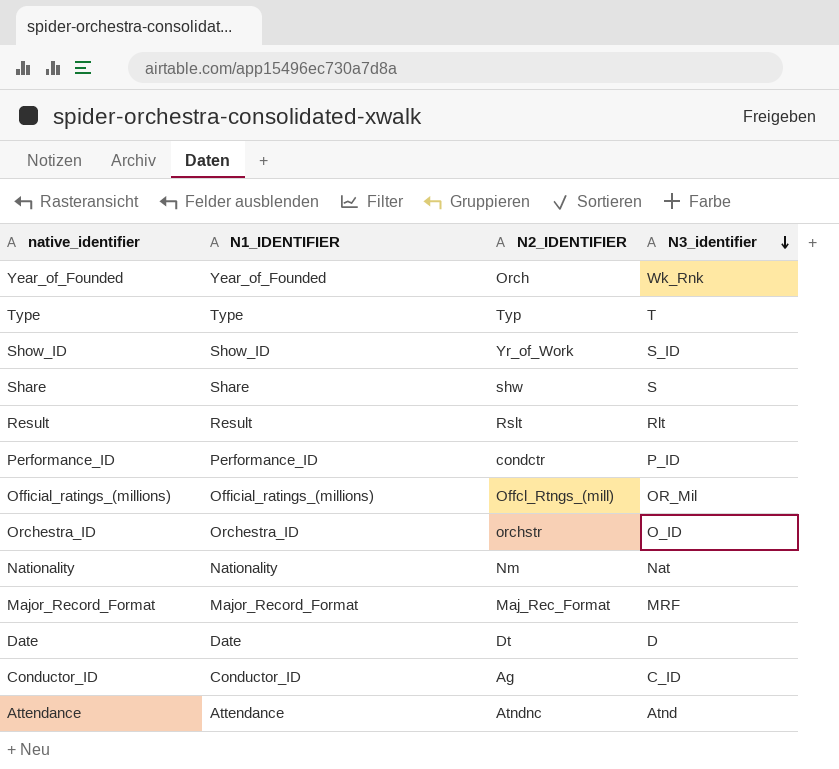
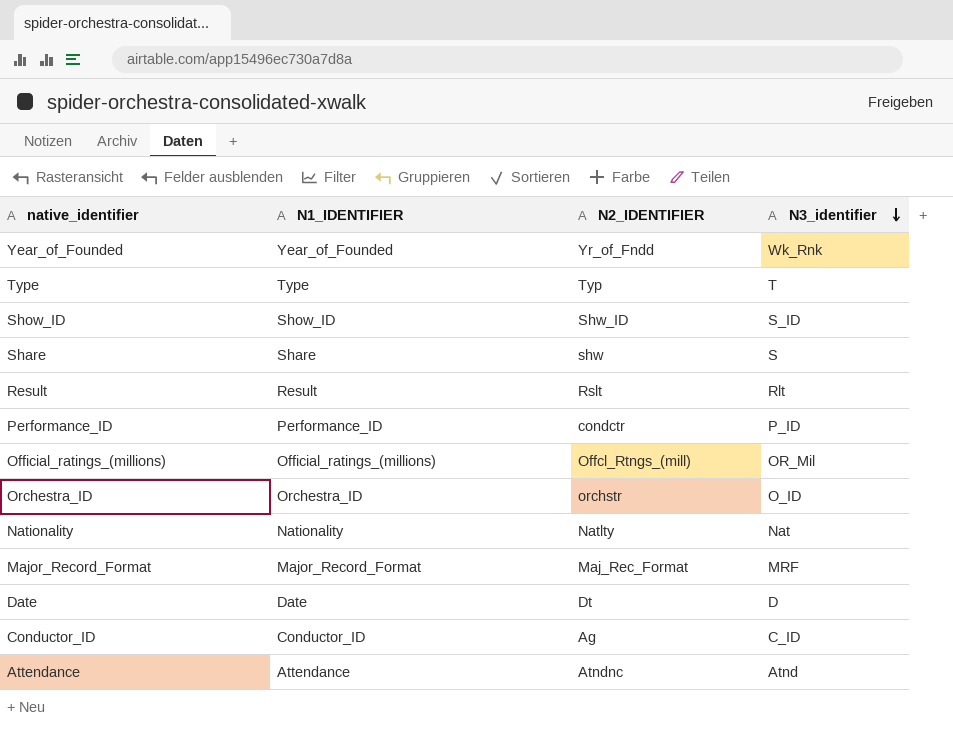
Year_of_Founded | N2_IDENTIFIER: Orch -> Yr_of_Fndd
Show_ID | N2_IDENTIFIER: Yr_of_Work -> Shw_ID
Nationality | N2_IDENTIFIER: Nm -> Natlty

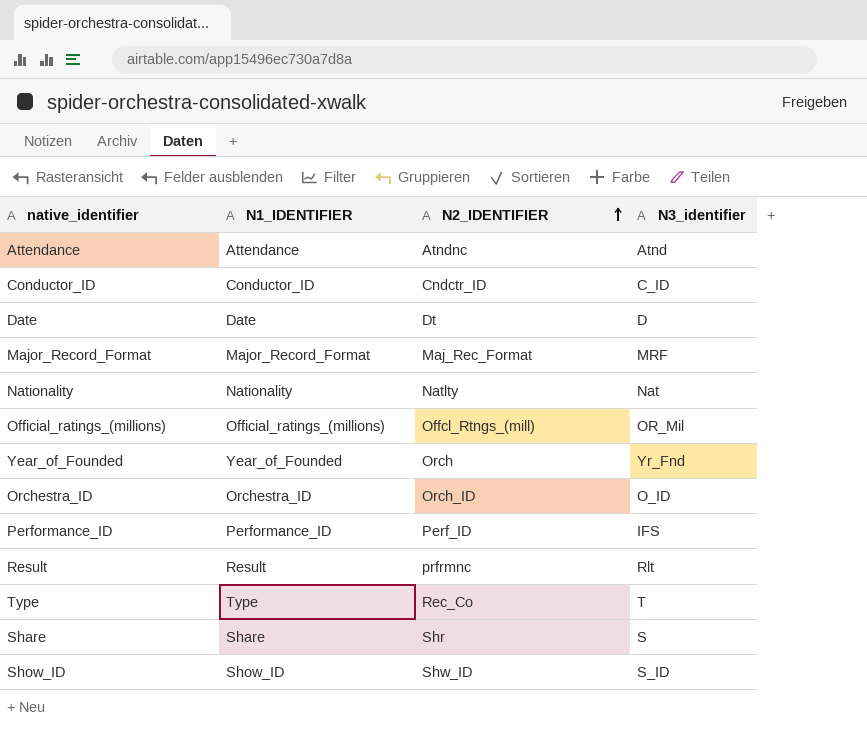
row order: N3_identifier descending -> N2_IDENTIFIER ascending
Conductor_ID | N2_IDENTIFIER: Ag -> Cndctr_ID
Year_of_Founded | N2_IDENTIFIER: Yr_of_Fndd -> Orch
Year_of_Founded | N3_identifier: Wk_Rnk -> Yr_Fnd
Orchestra_ID | N2_IDENTIFIER: orchstr -> Orch_ID
Performance_ID | N2_IDENTIFIER: condctr -> Perf_ID
Performance_ID | N3_identifier: P_ID -> IFS
Result | N2_IDENTIFIER: Rslt -> prfrmnc
Type | N2_IDENTIFIER: Typ -> Rec_Co
Share | N2_IDENTIFIER: shw -> Shr

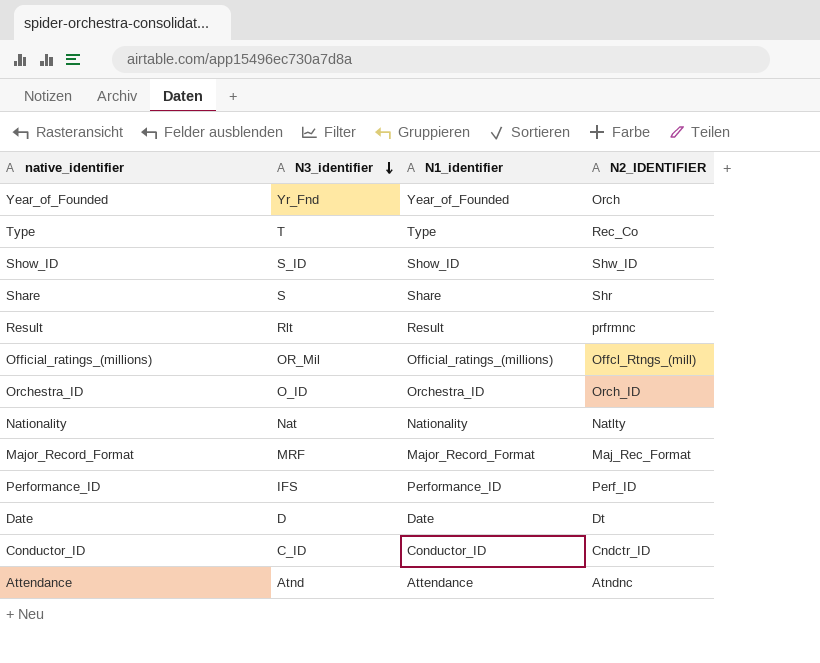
row order: N2_IDENTIFIER ascending -> N3_identifier descending
column N3_identifier | position: 4 -> 2
column name: N1_IDENTIFIER -> N1_identifier

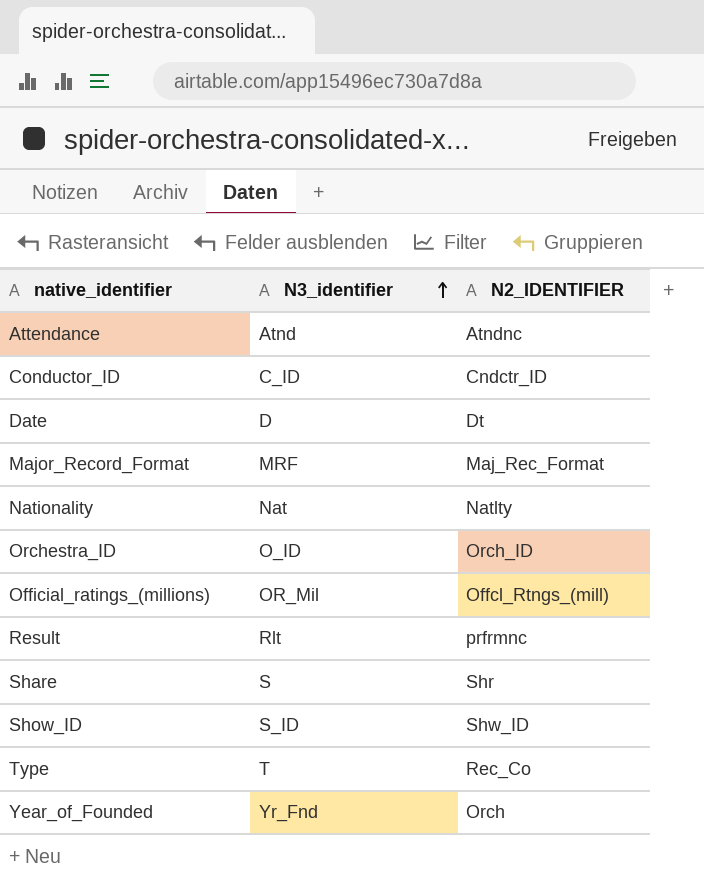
row order: N3_identifier descending -> N3_identifier ascending
column N1_identifier | position: 3 -> none
row Performance_ID: IFS | Performance_ID | Perf_ID -> none

